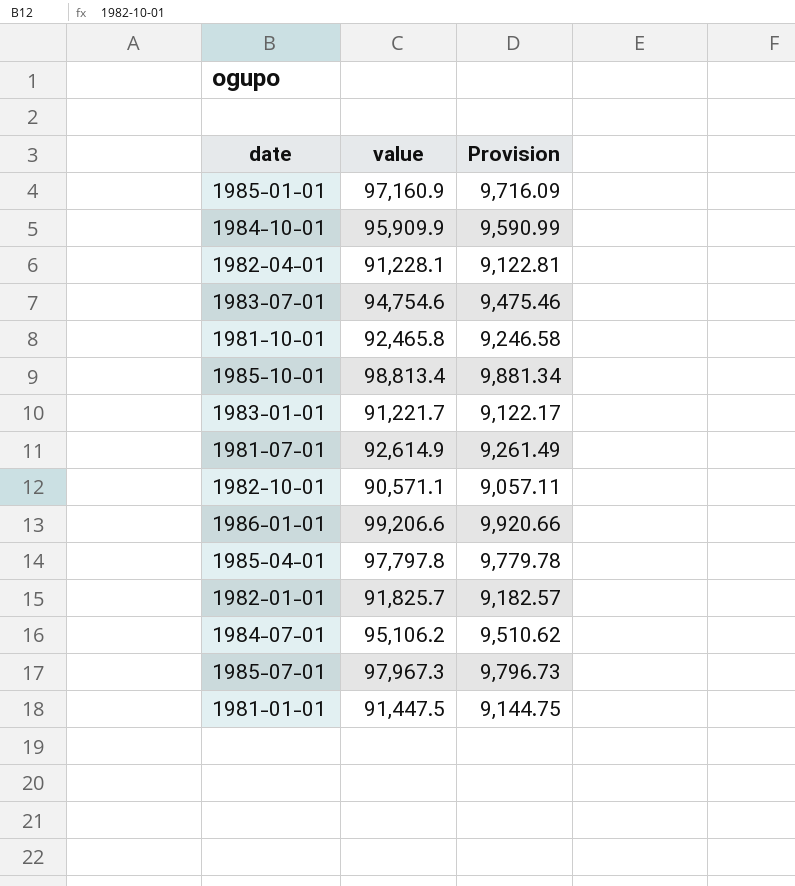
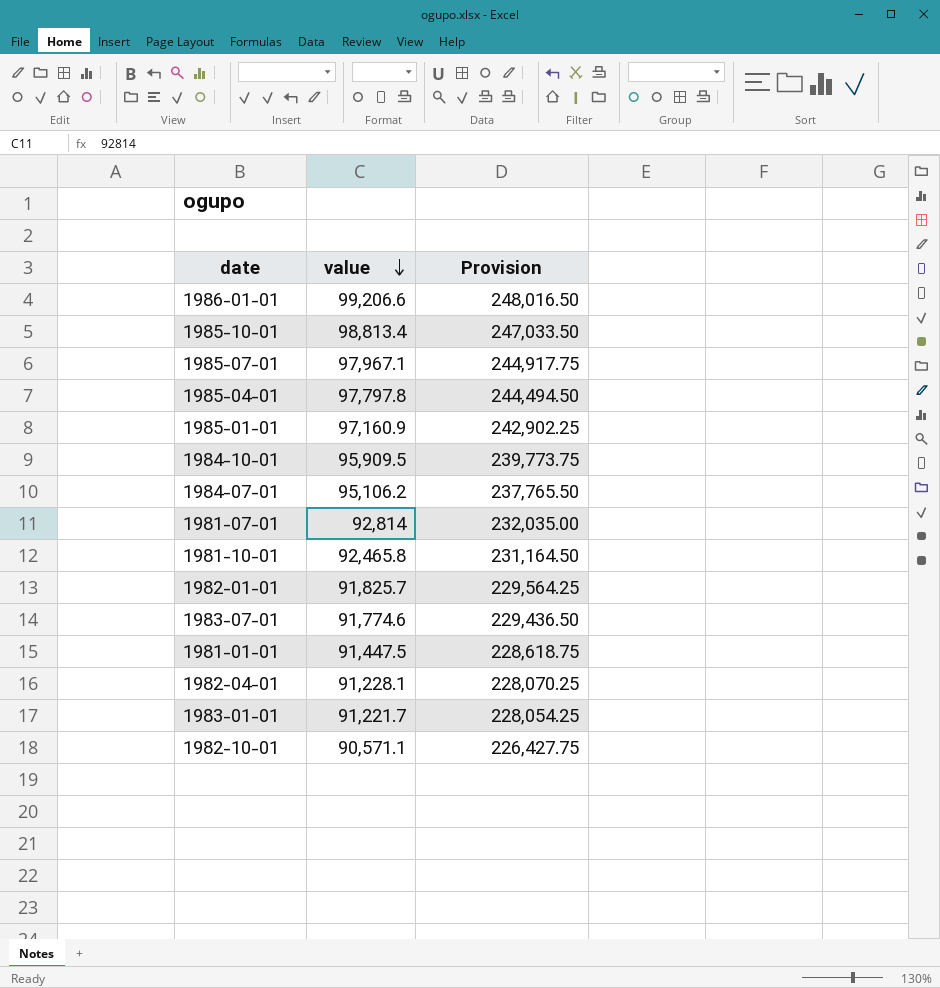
row order: none -> value descending
column Provision | formula: [value] * 0.1 -> [value] * 2.5
1985-07-01 | value: 97,967.3 -> 97,967.1
1984-10-01 | value: 95,909.9 -> 95,909.5
1981-07-01 | value: 92,614.9 -> 92,814
1983-07-01 | value: 94,754.6 -> 91,774.6

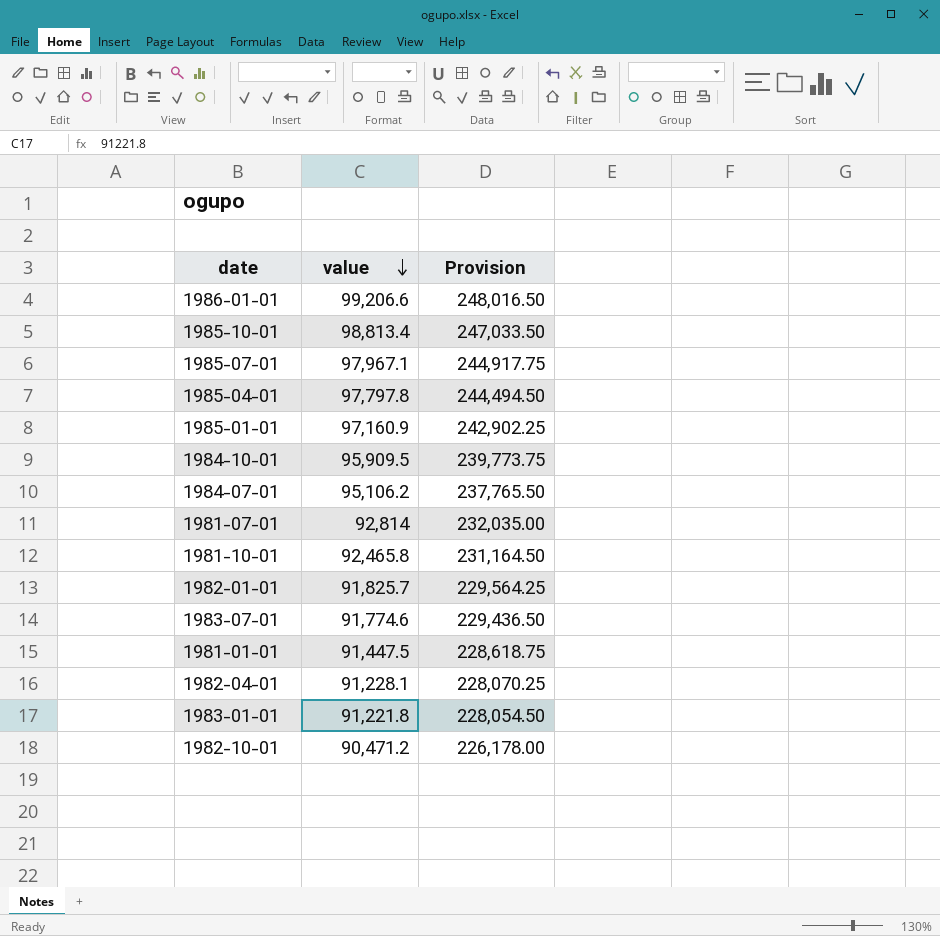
1983-01-01 | value: 91,221.7 -> 91,221.8
1983-01-01 | Provision: 228,054.25 -> 228,054.50
1982-10-01 | value: 90,571.1 -> 90,471.2
1982-10-01 | Provision: 226,427.75 -> 226,178.00

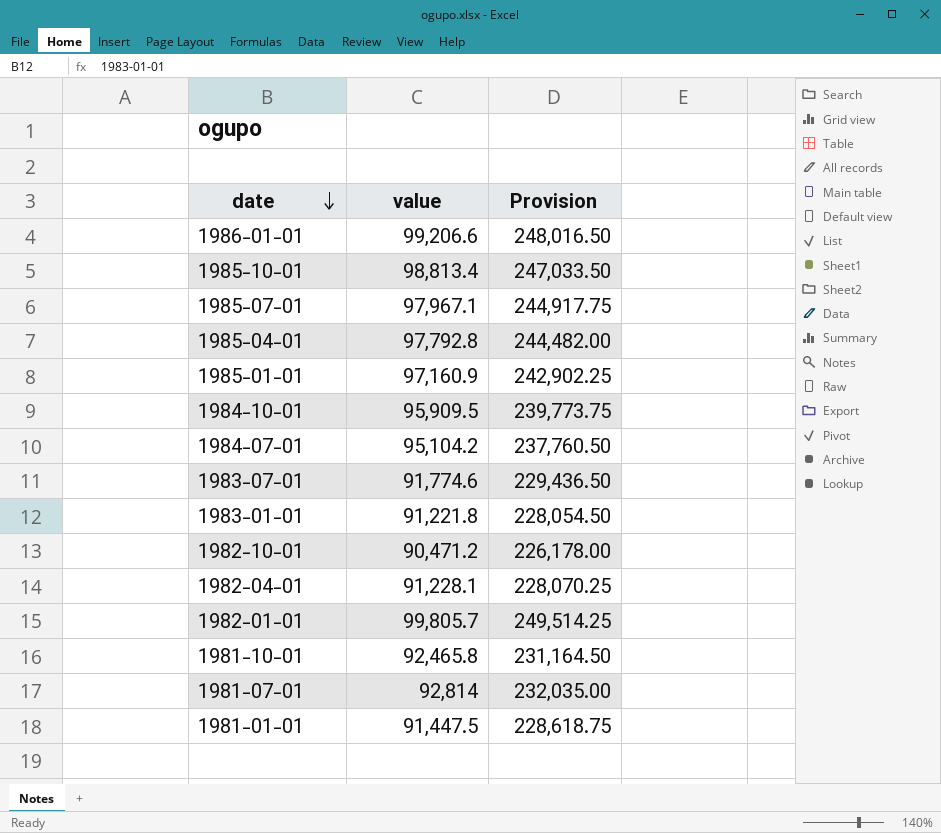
row order: value descending -> date descending
1985-04-01 | value: 97,797.8 -> 97,792.8
1985-04-01 | Provision: 244,494.50 -> 244,482.00
1984-07-01 | value: 95,106.2 -> 95,104.2
1984-07-01 | Provision: 237,765.50 -> 237,760.50
1982-01-01 | value: 91,825.7 -> 99,805.7
1982-01-01 | Provision: 229,564.25 -> 249,514.25

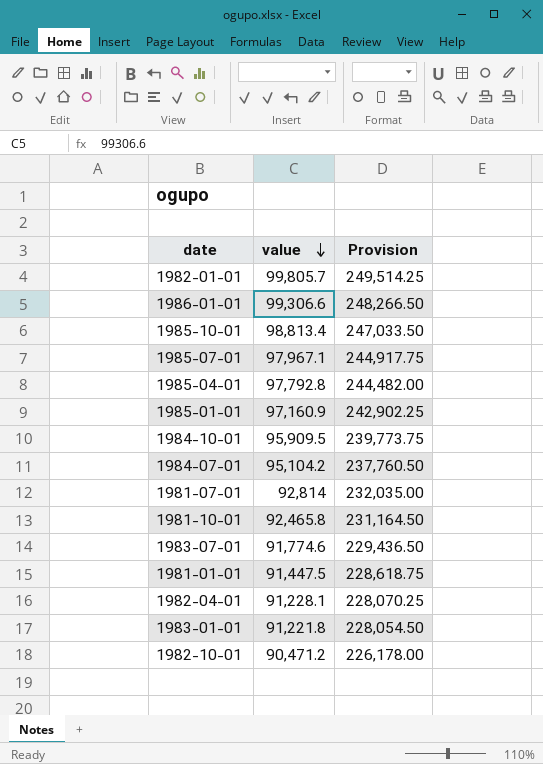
row order: date descending -> value descending
1986-01-01 | value: 99,206.6 -> 99,306.6
1986-01-01 | Provision: 248,016.50 -> 248,266.50

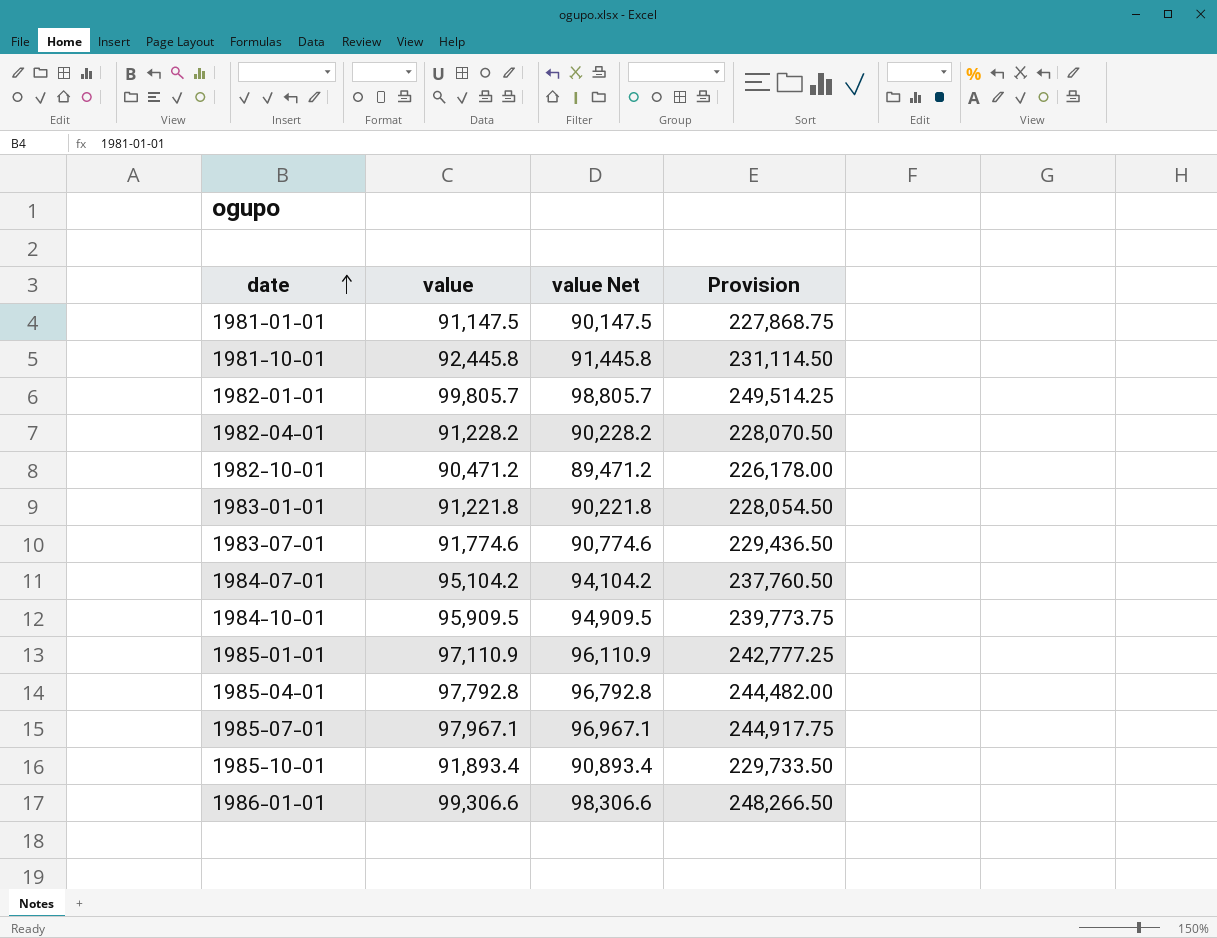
row order: value descending -> date ascending
column value Net | formula: none -> [value] - 1000
row 1981-07-01: 92,814 | 232,035.00 -> none
1981-01-01 | value: 91,447.5 -> 91,147.5
1981-01-01 | Provision: 228,618.75 -> 227,868.75
1981-10-01 | value: 92,465.8 -> 92,445.8
1981-10-01 | Provision: 231,164.50 -> 231,114.50
1982-04-01 | value: 91,228.1 -> 91,228.2
1982-04-01 | Provision: 228,070.25 -> 228,070.50
1985-01-01 | value: 97,160.9 -> 97,110.9
1985-01-01 | Provision: 242,902.25 -> 242,777.25
1985-10-01 | value: 98,813.4 -> 91,893.4
1985-10-01 | Provision: 247,033.50 -> 229,733.50

